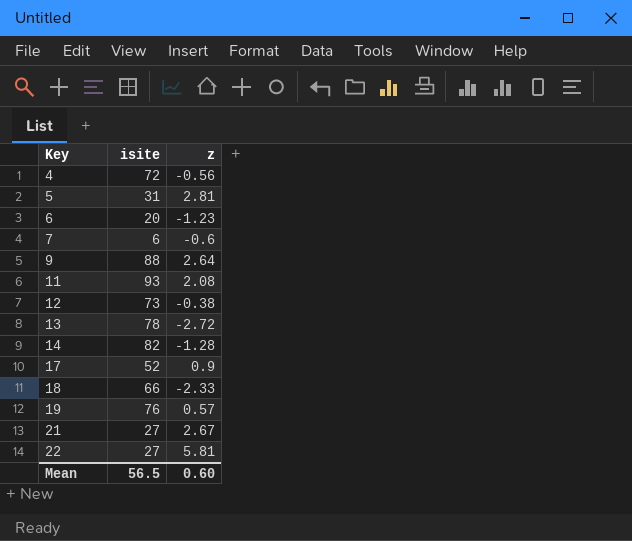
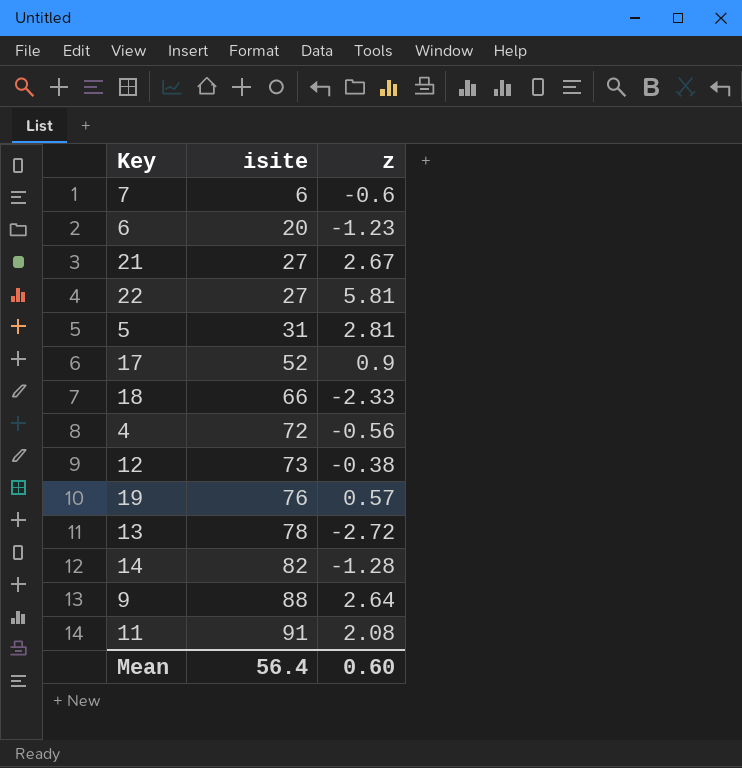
row order: Key ascending -> isite ascending
11 | isite: 93 -> 91
Mean | isite: 56.5 -> 56.4

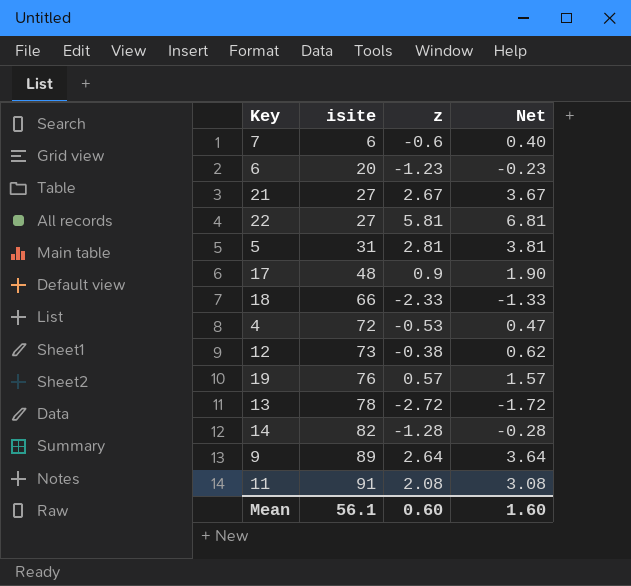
column Net | formula: none -> [z] + 1
17 | isite: 52 -> 48
4 | z: -0.56 -> -0.53
9 | isite: 88 -> 89
Mean | isite: 56.4 -> 56.1

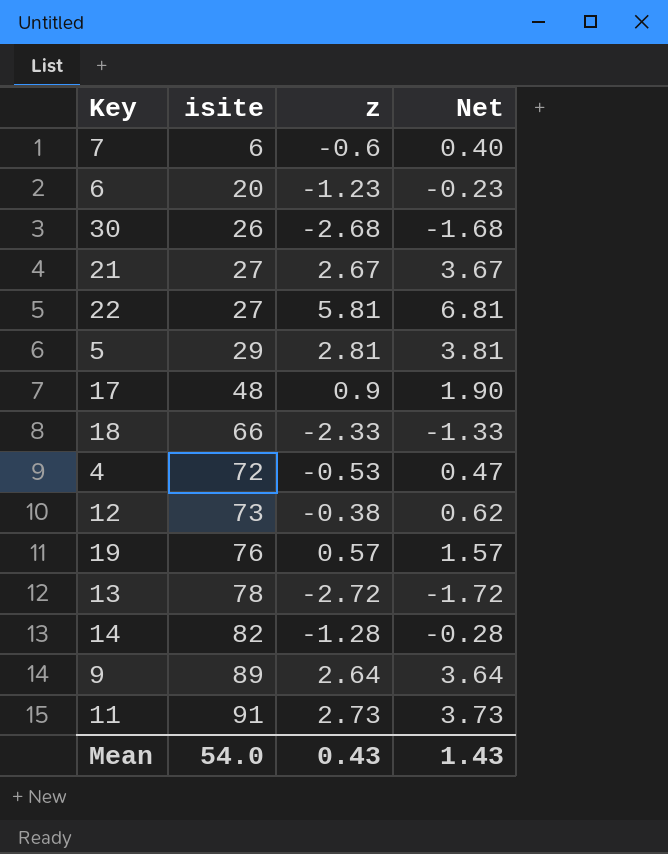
row 30: none -> 26 | -2.68 | -1.68
5 | isite: 31 -> 29
11 | z: 2.08 -> 2.73
11 | Net: 3.08 -> 3.73
Mean | isite: 56.1 -> 54.0
Mean | z: 0.60 -> 0.43
Mean | Net: 1.60 -> 1.43

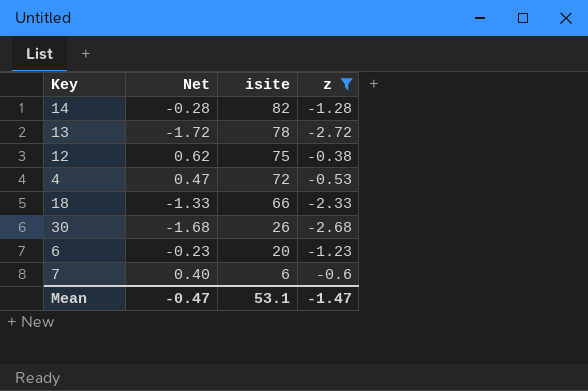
filter: none -> z <= -0.38
row order: isite ascending -> isite descending
column Net | position: 4 -> 2
12 | isite: 73 -> 75
Mean | Net: 1.43 -> -0.47
Mean | isite: 54.0 -> 53.1
Mean | z: 0.43 -> -1.47

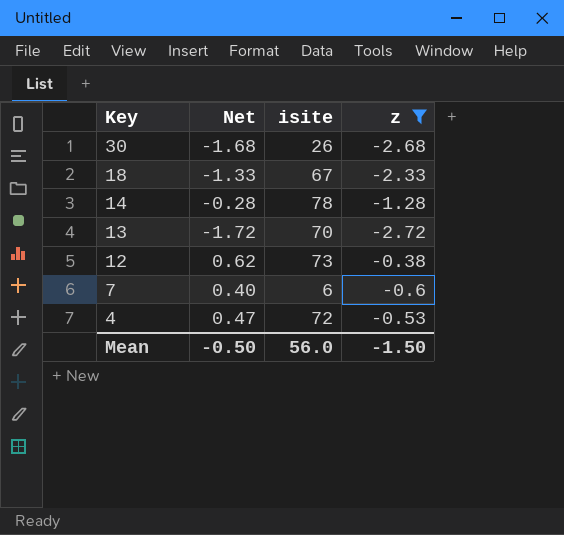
row order: isite descending -> Key descending
row 6: -0.23 | 20 | -1.23 -> none
18 | isite: 66 -> 67
14 | isite: 82 -> 78
13 | isite: 78 -> 70
12 | isite: 75 -> 73
Mean | Net: -0.47 -> -0.50
Mean | isite: 53.1 -> 56.0
Mean | z: -1.47 -> -1.50

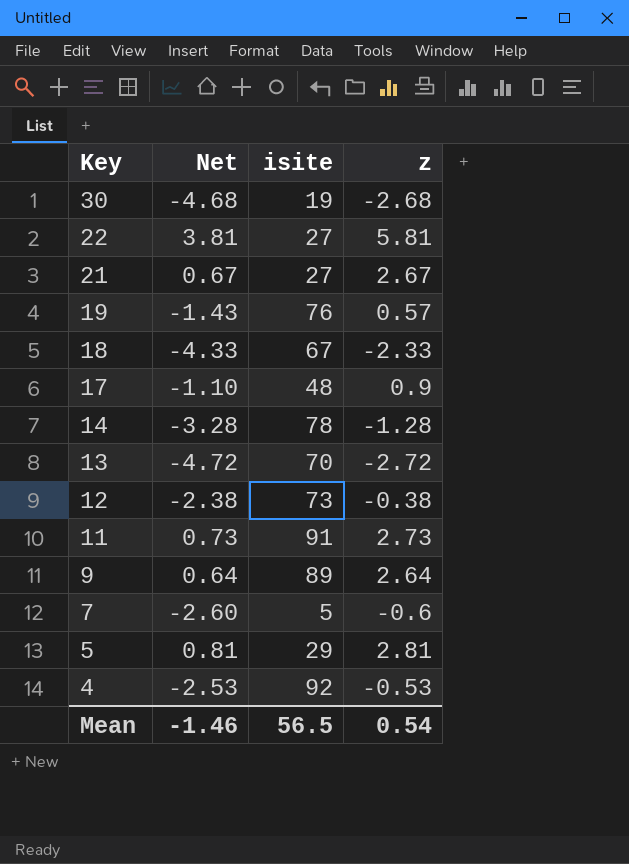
filter: z <= -0.38 -> none
column Net | formula: [z] + 1 -> [z] - 2
30 | isite: 26 -> 19
7 | isite: 6 -> 5
4 | isite: 72 -> 92
Mean | Net: -0.50 -> -1.46
Mean | isite: 56.0 -> 56.5
Mean | z: -1.50 -> 0.54

